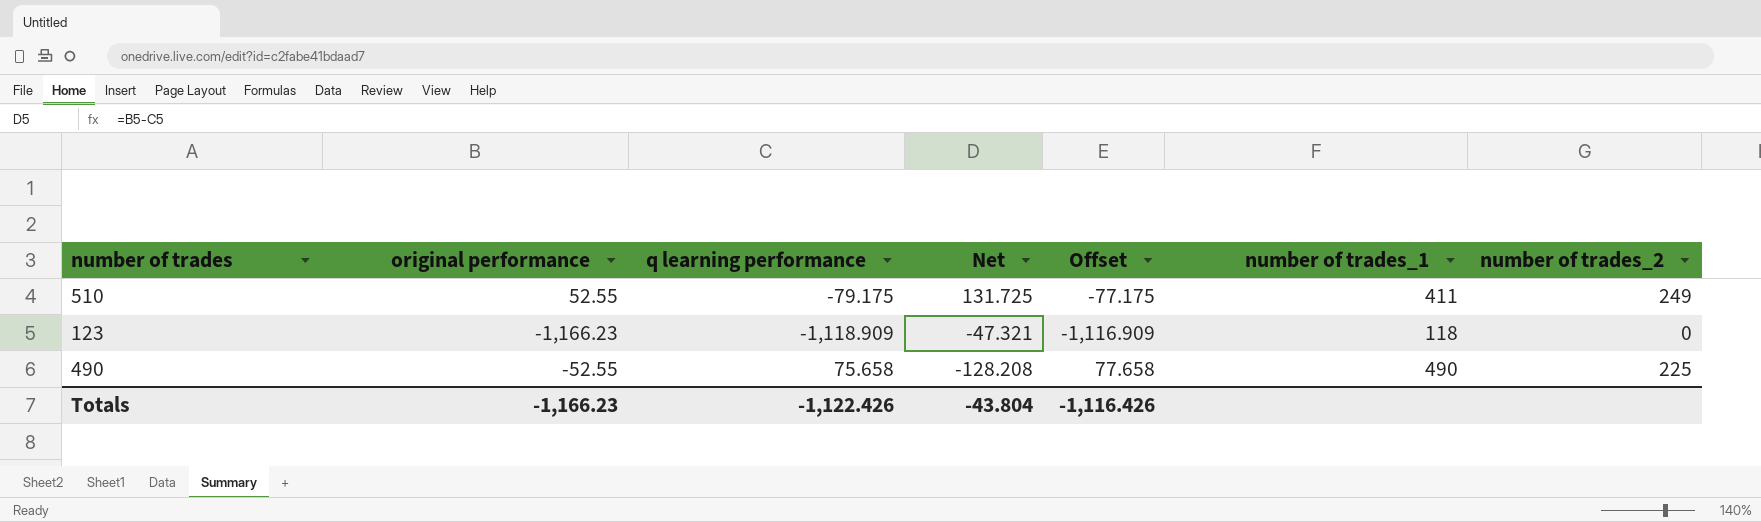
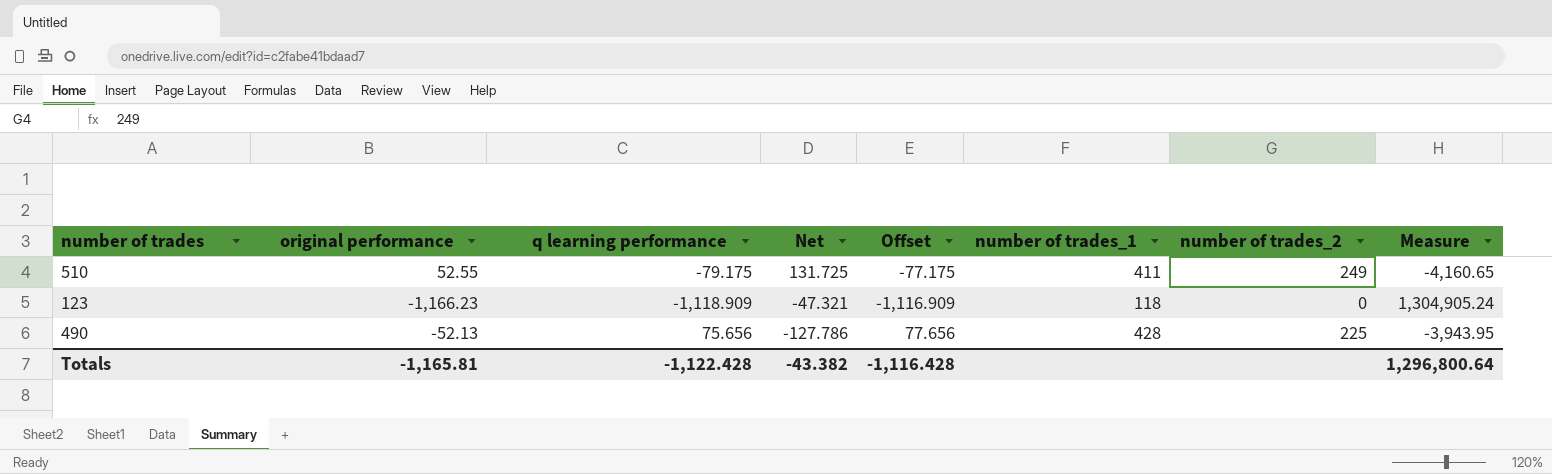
column Measure | formula: none -> [original performance] * [q learning performance]
490 | original performance: -52.55 -> -52.13
490 | q learning performance: 75.658 -> 75.656
490 | Net: -128.208 -> -127.786
490 | Offset: 77.658 -> 77.656
490 | number of trades_1: 490 -> 428
Totals | original performance: -1,166.23 -> -1,165.81
Totals | q learning performance: -1,122.426 -> -1,122.428
Totals | Net: -43.804 -> -43.382
Totals | Offset: -1,116.426 -> -1,116.428

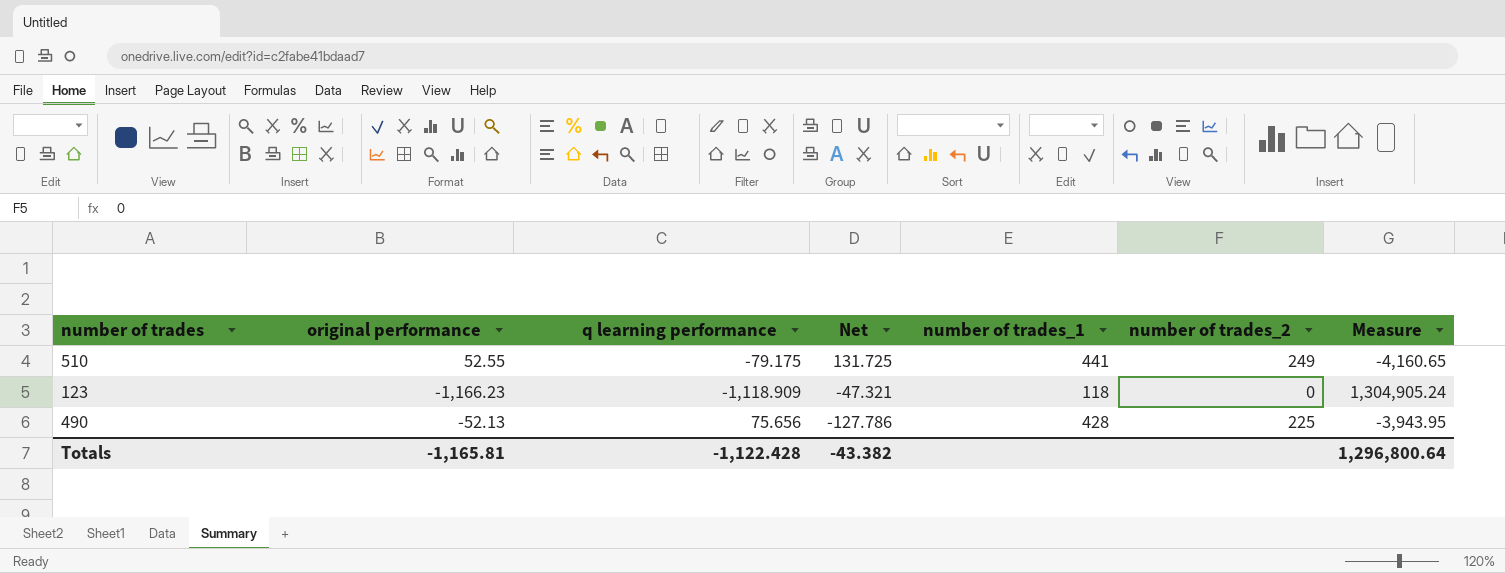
column Offset | formula: [q learning performance] + 2 -> none
510 | number of trades_1: 411 -> 441

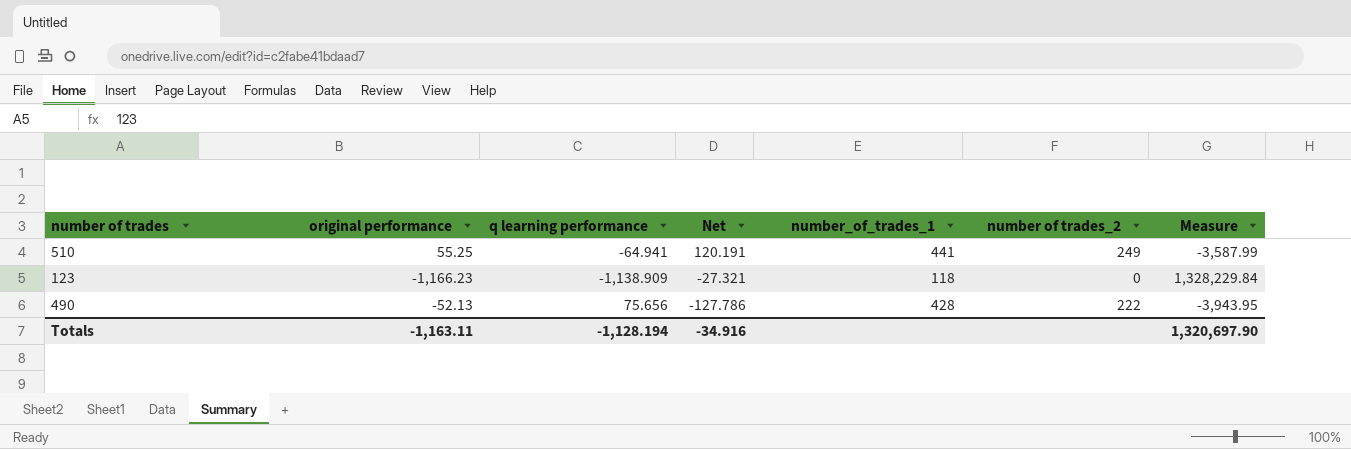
column name: number of trades_1 -> number_of_trades_1
510 | original performance: 52.55 -> 55.25
510 | q learning performance: -79.175 -> -64.941
510 | Net: 131.725 -> 120.191
510 | Measure: -4,160.65 -> -3,587.99
123 | q learning performance: -1,118.909 -> -1,138.909
123 | Net: -47.321 -> -27.321
123 | Measure: 1,304,905.24 -> 1,328,229.84
490 | number of trades_2: 225 -> 222
Totals | original performance: -1,165.81 -> -1,163.11
Totals | q learning performance: -1,122.428 -> -1,128.194
Totals | Net: -43.382 -> -34.916
Totals | Measure: 1,296,800.64 -> 1,320,697.90

